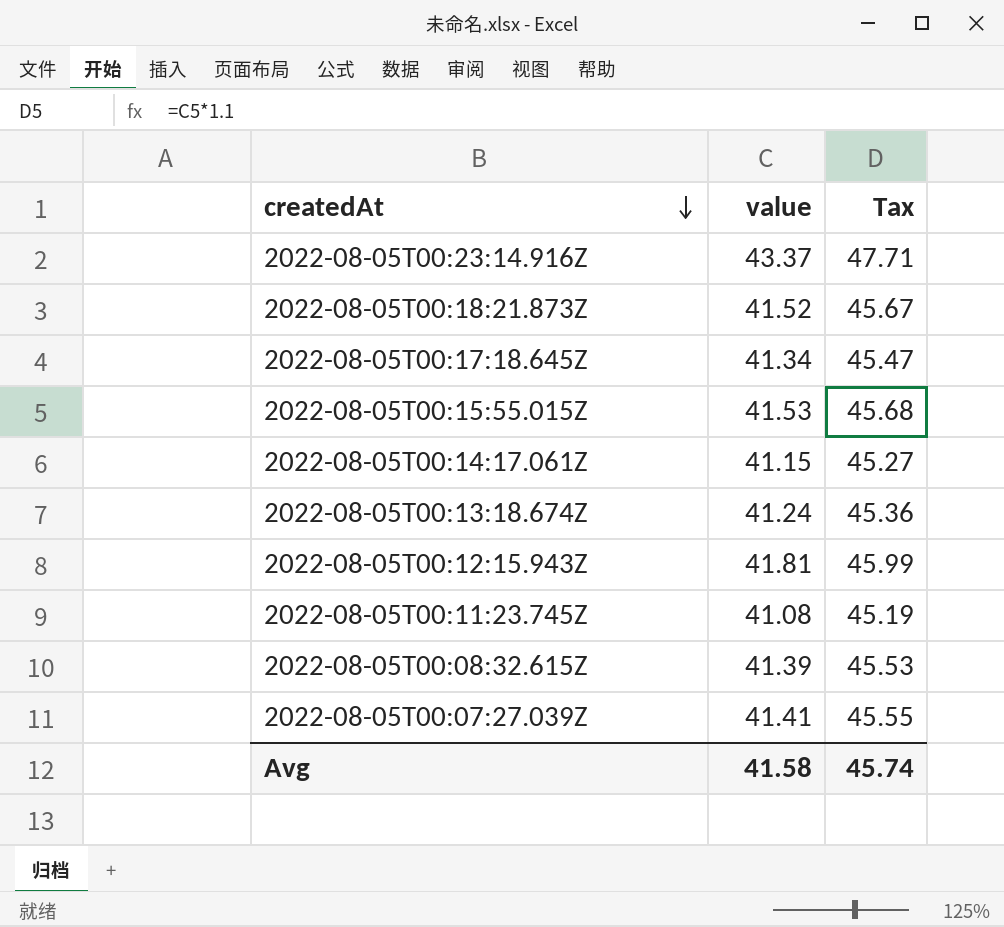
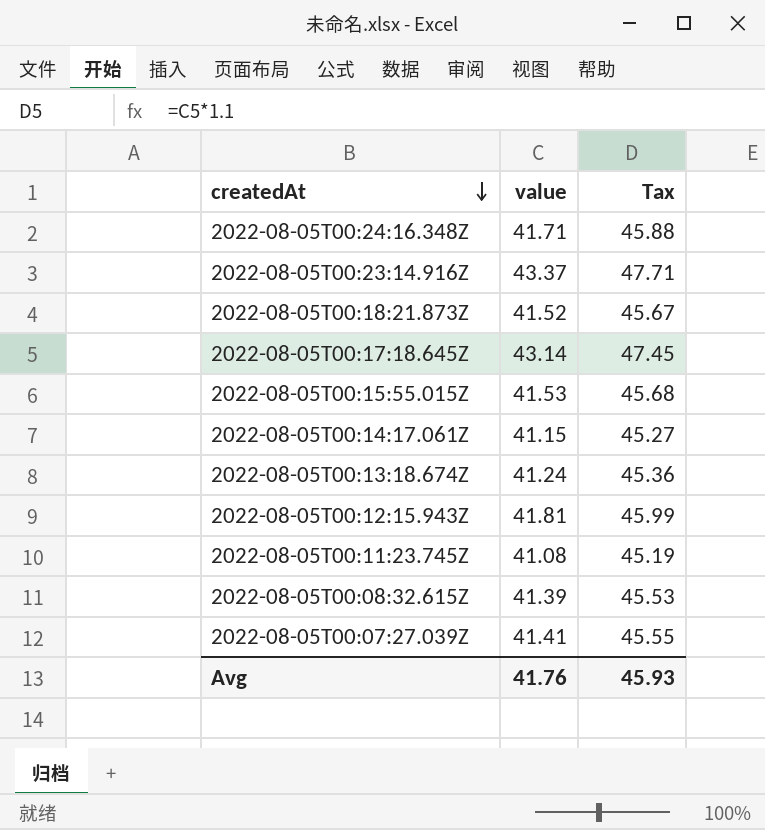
row 2022-08-05T00:24:16.348Z: none -> 41.71 | 45.88
2022-08-05T00:17:18.645Z | value: 41.34 -> 43.14
2022-08-05T00:17:18.645Z | Tax: 45.47 -> 47.45
Avg | value: 41.58 -> 41.76
Avg | Tax: 45.74 -> 45.93

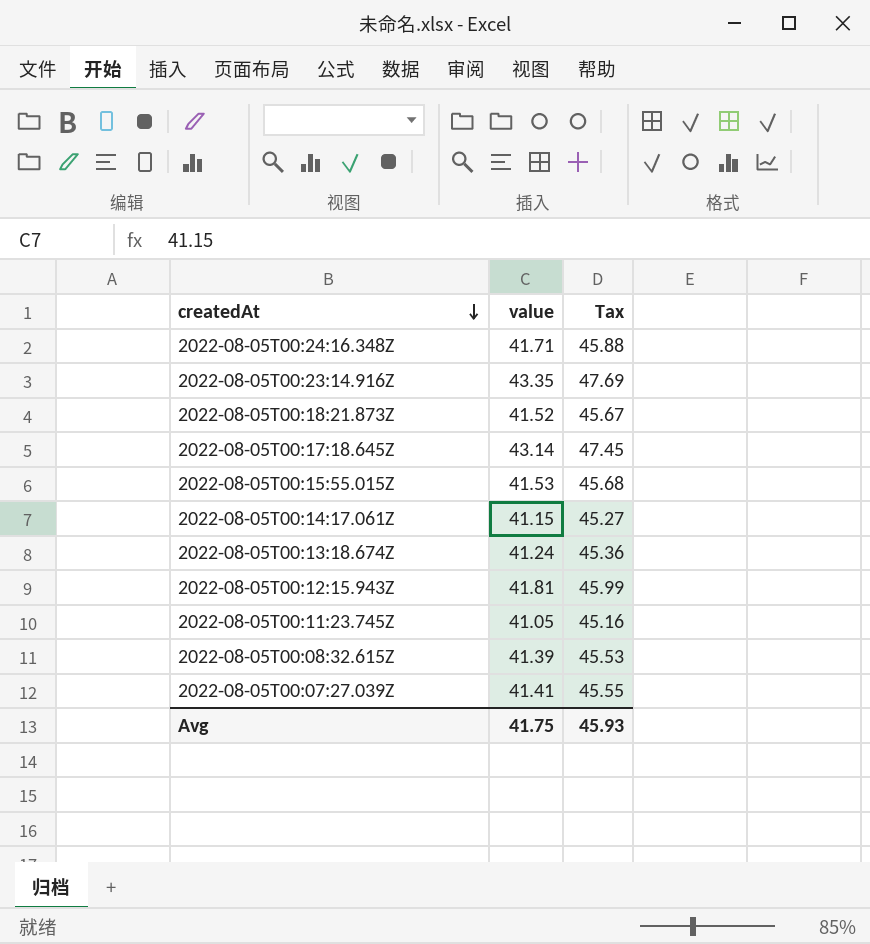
2022-08-05T00:23:14.916Z | value: 43.37 -> 43.35
2022-08-05T00:23:14.916Z | Tax: 47.71 -> 47.69
2022-08-05T00:11:23.745Z | value: 41.08 -> 41.05
2022-08-05T00:11:23.745Z | Tax: 45.19 -> 45.16
Avg | value: 41.76 -> 41.75

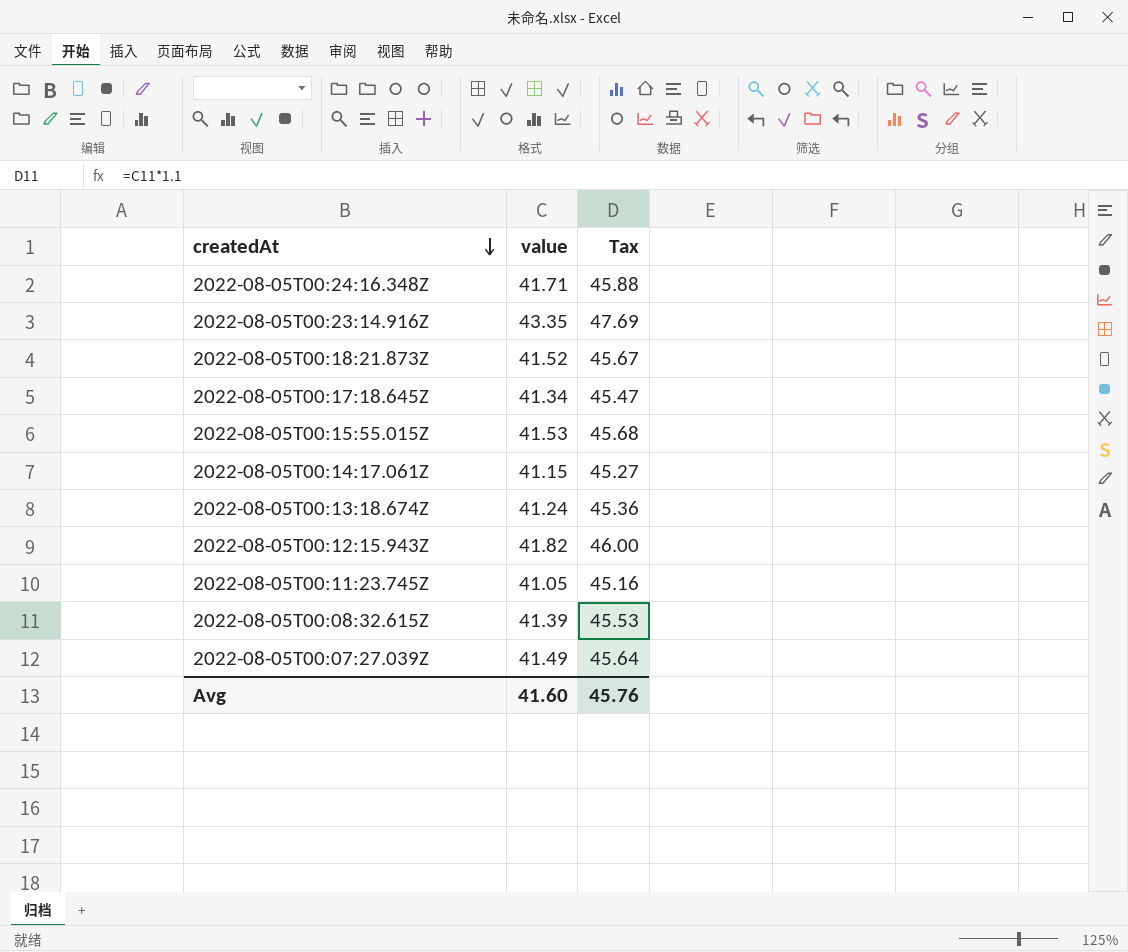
2022-08-05T00:17:18.645Z | value: 43.14 -> 41.34
2022-08-05T00:17:18.645Z | Tax: 47.45 -> 45.47
2022-08-05T00:12:15.943Z | value: 41.81 -> 41.82
2022-08-05T00:12:15.943Z | Tax: 45.99 -> 46.00
2022-08-05T00:07:27.039Z | value: 41.41 -> 41.49
2022-08-05T00:07:27.039Z | Tax: 45.55 -> 45.64
Avg | value: 41.75 -> 41.60
Avg | Tax: 45.93 -> 45.76

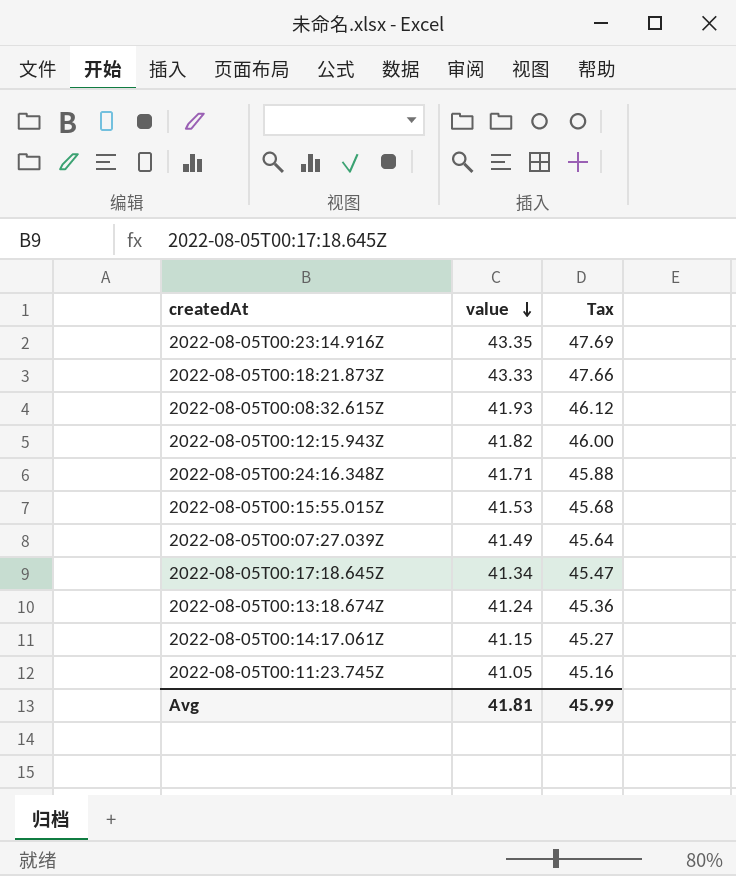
row order: createdAt descending -> value descending
2022-08-05T00:18:21.873Z | value: 41.52 -> 43.33
2022-08-05T00:18:21.873Z | Tax: 45.67 -> 47.66
2022-08-05T00:08:32.615Z | value: 41.39 -> 41.93
2022-08-05T00:08:32.615Z | Tax: 45.53 -> 46.12
Avg | value: 41.60 -> 41.81
Avg | Tax: 45.76 -> 45.99

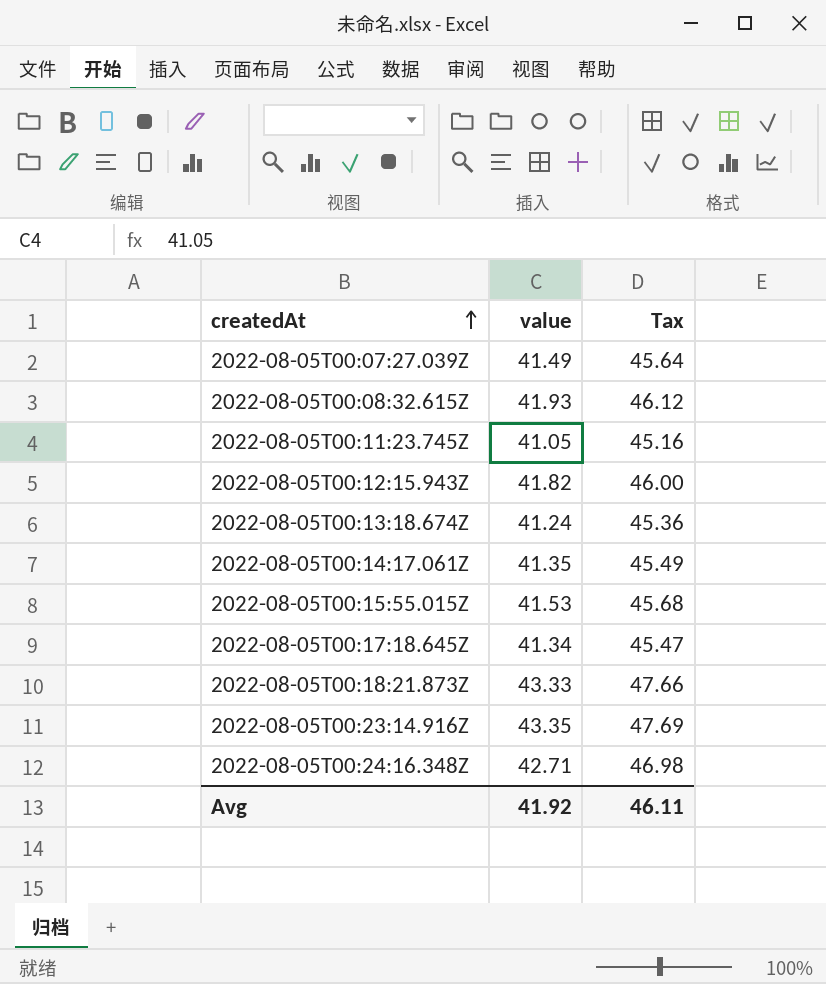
row order: value descending -> createdAt ascending
2022-08-05T00:14:17.061Z | value: 41.15 -> 41.35
2022-08-05T00:14:17.061Z | Tax: 45.27 -> 45.49
2022-08-05T00:24:16.348Z | value: 41.71 -> 42.71
2022-08-05T00:24:16.348Z | Tax: 45.88 -> 46.98
Avg | value: 41.81 -> 41.92
Avg | Tax: 45.99 -> 46.11

